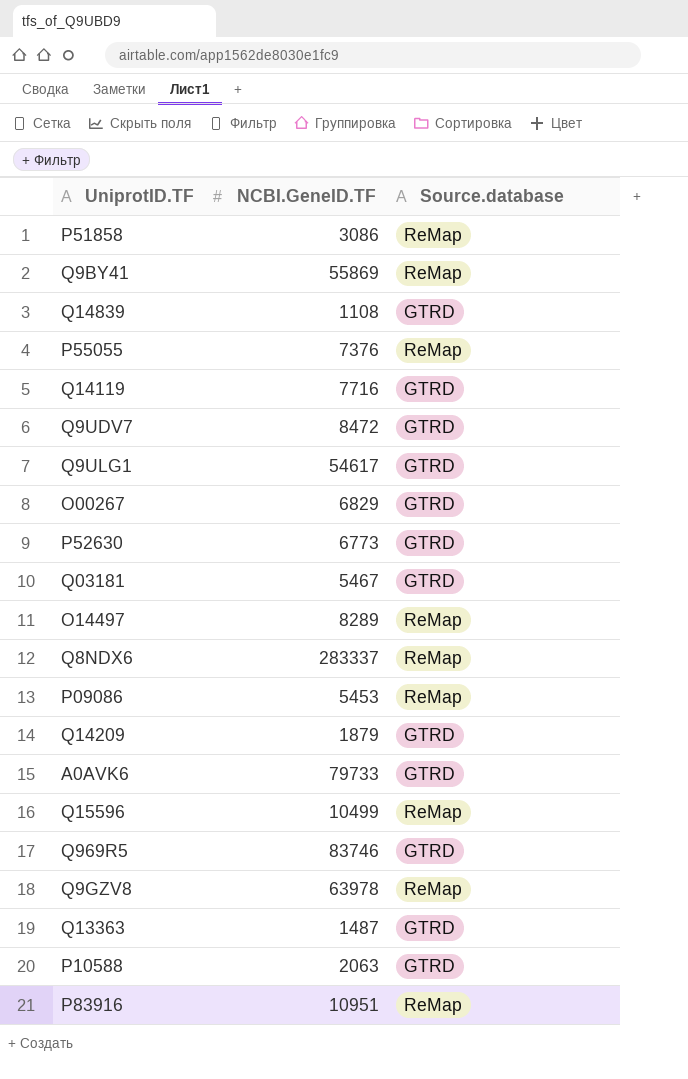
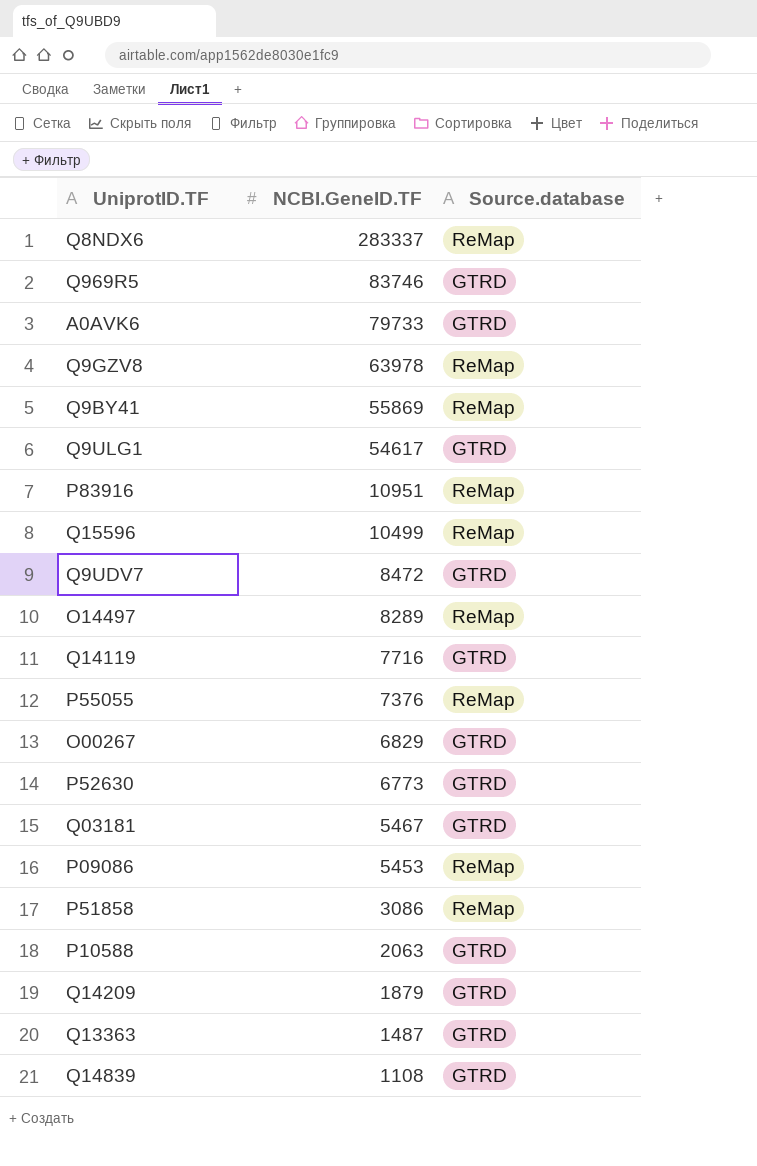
row order: none -> NCBI.GeneID.TF descending

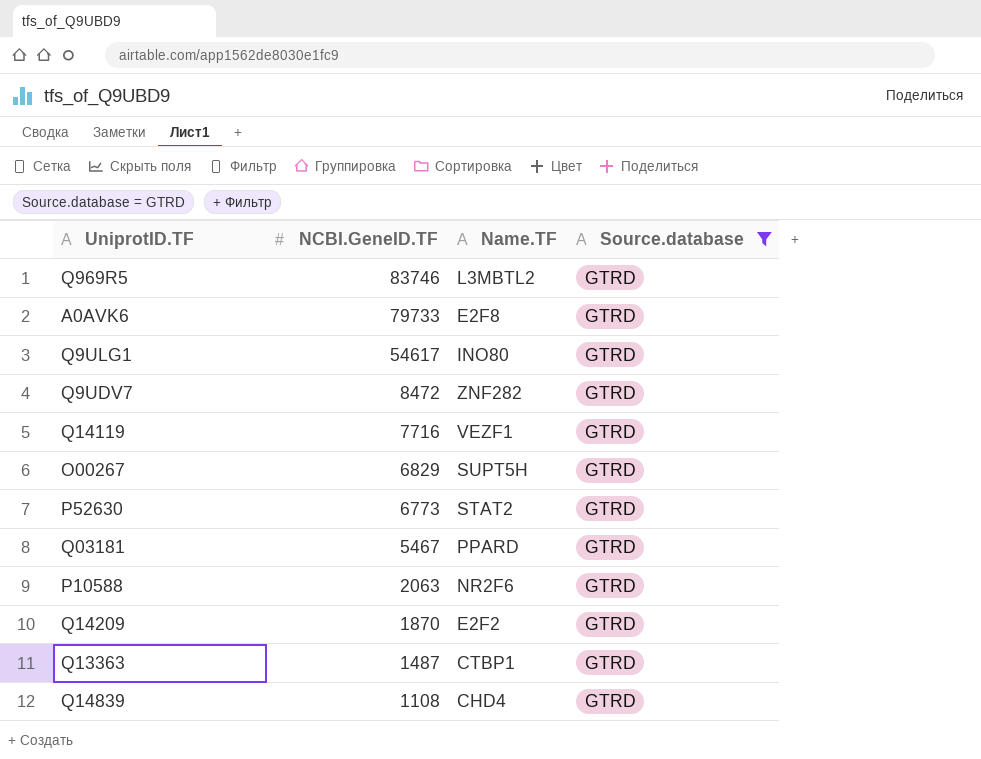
filter: none -> Source.database = GTRD
column Name.TF | position: none -> 3
Q14209 | NCBI.GeneID.TF: 1879 -> 1870

